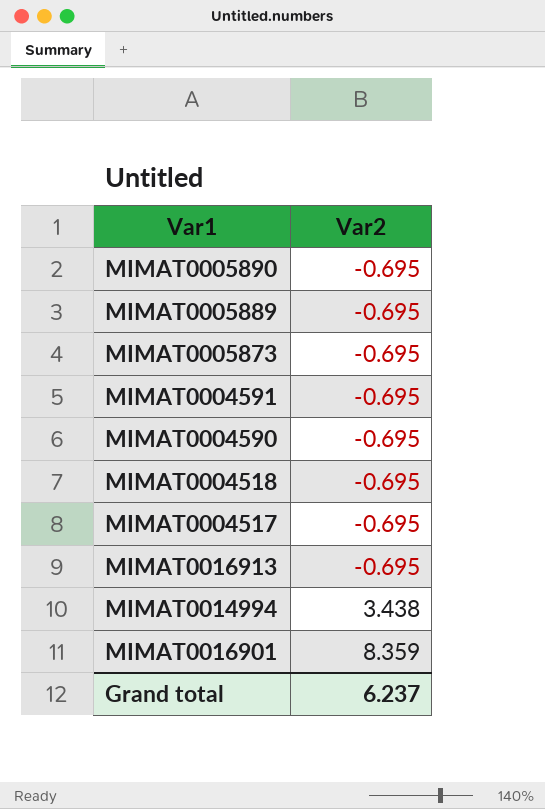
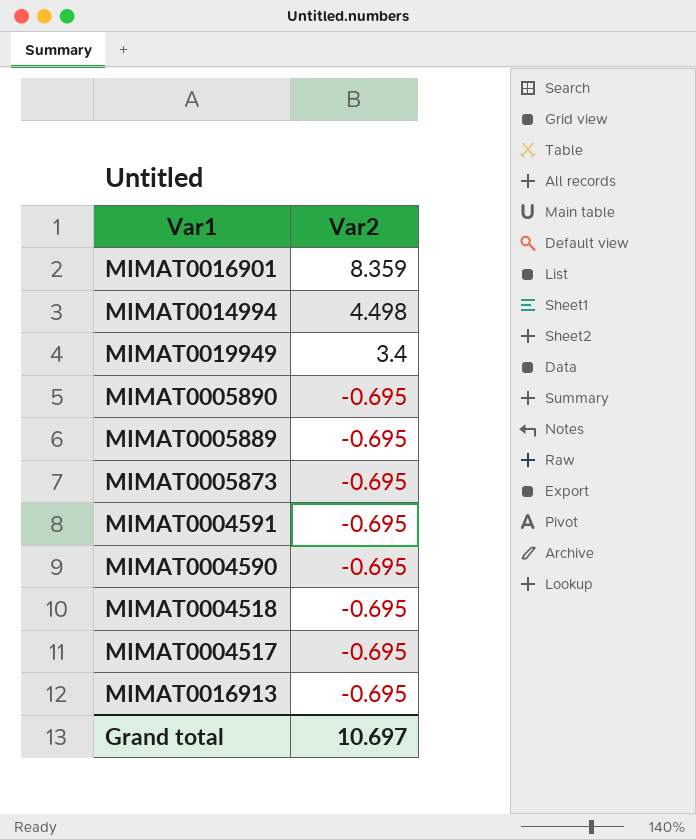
row order: Var2 ascending -> Var2 descending
MIMAT0014994 | Var2: 3.438 -> 4.498
row MIMAT0019949: none -> 3.4
Grand total | Var2: 6.237 -> 10.697

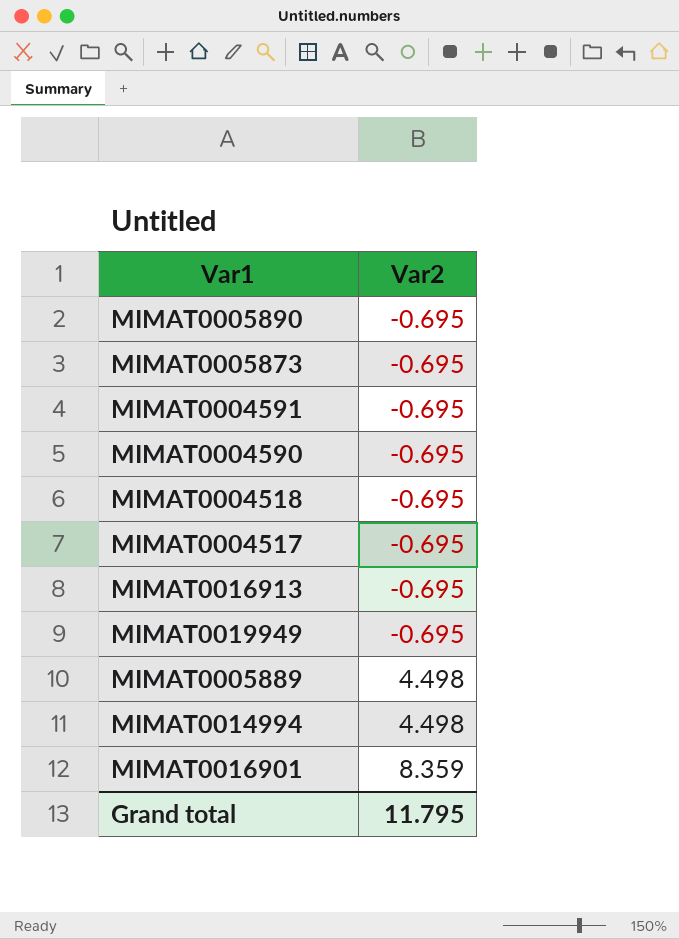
row order: Var2 descending -> Var2 ascending
MIMAT0019949 | Var2: 3.4 -> -0.695
MIMAT0005889 | Var2: -0.695 -> 4.498
Grand total | Var2: 10.697 -> 11.795

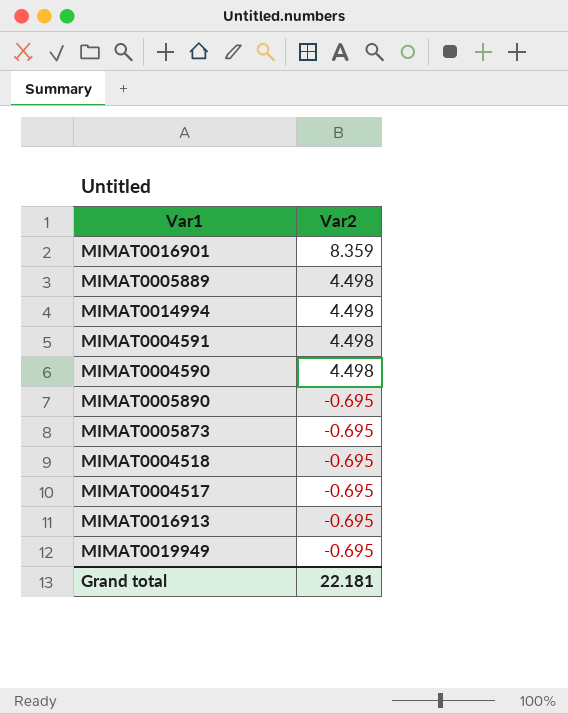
row order: Var2 ascending -> Var2 descending
MIMAT0004591 | Var2: -0.695 -> 4.498
MIMAT0004590 | Var2: -0.695 -> 4.498
Grand total | Var2: 11.795 -> 22.181

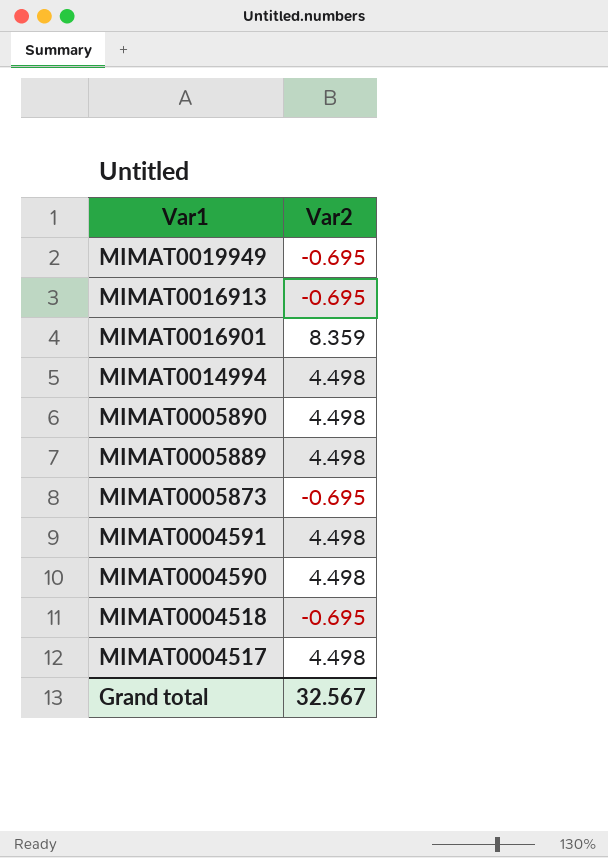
row order: Var2 descending -> Var1 descending
MIMAT0005890 | Var2: -0.695 -> 4.498
MIMAT0004517 | Var2: -0.695 -> 4.498
Grand total | Var2: 22.181 -> 32.567

